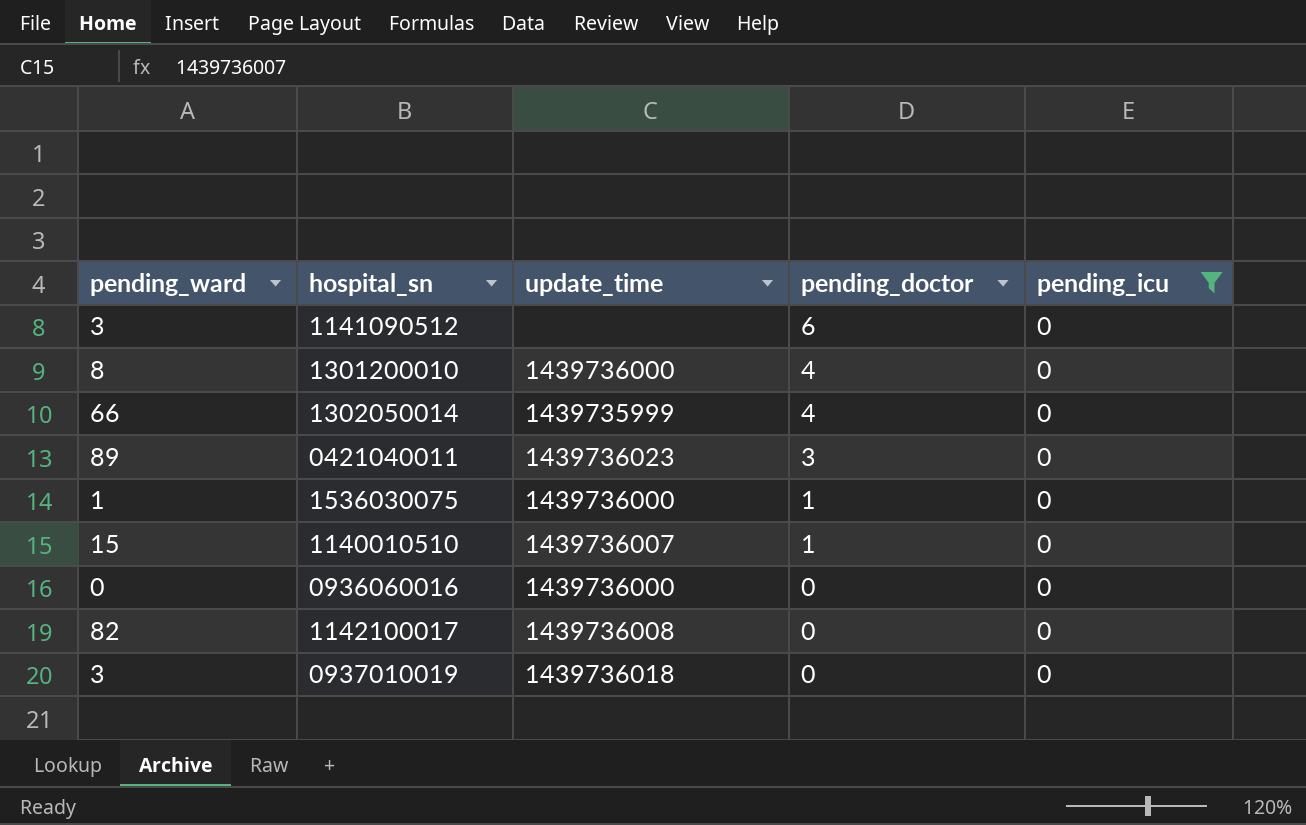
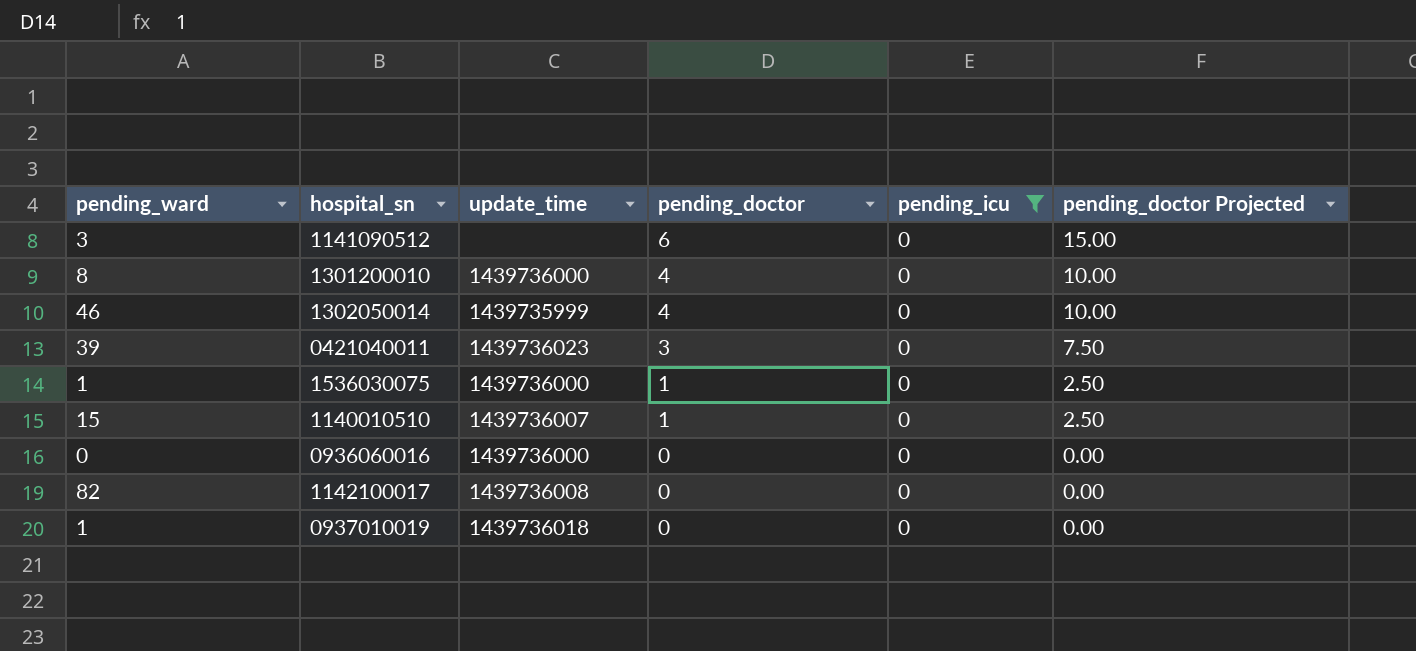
column pending_doctor Projected | formula: none -> [pending_doctor] * 2.5
1302050014 | pending_ward: 66 -> 46
0421040011 | pending_ward: 89 -> 39
0937010019 | pending_ward: 3 -> 1

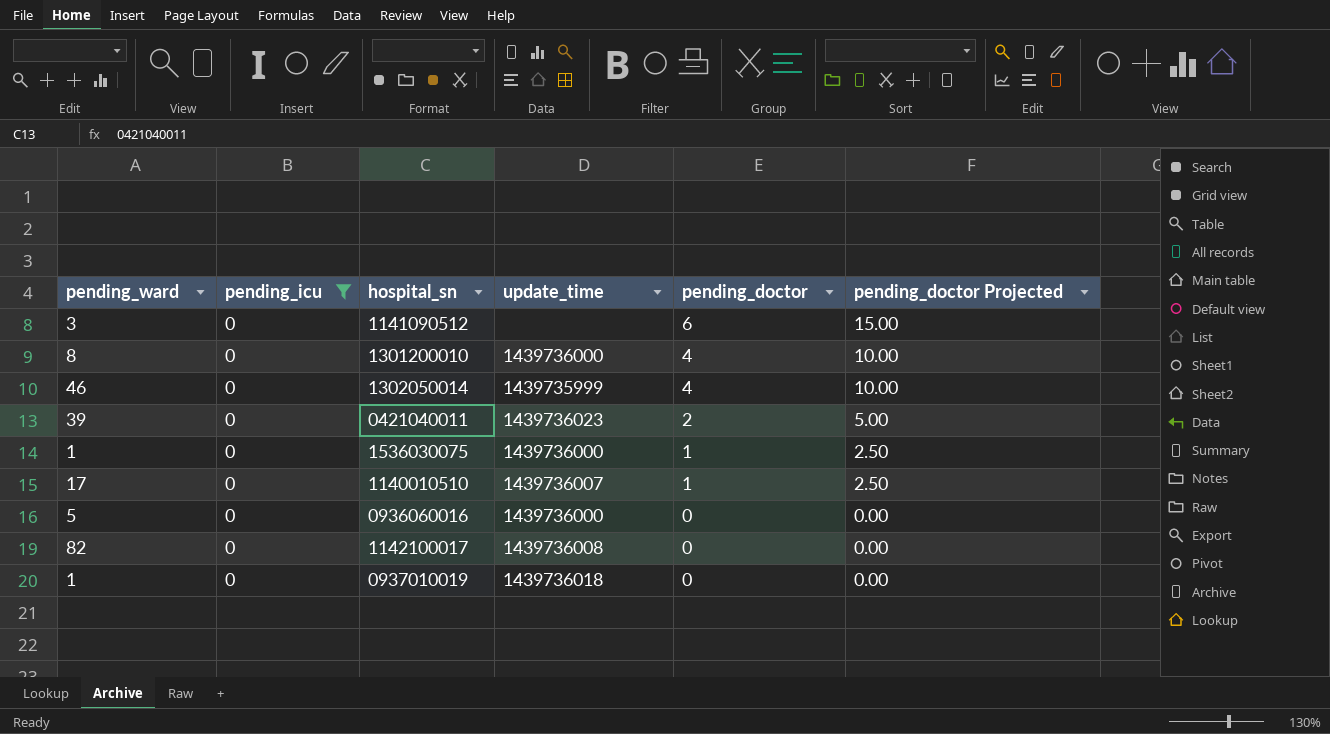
column pending_icu | position: 5 -> 2
0421040011 | pending_doctor: 3 -> 2
0421040011 | pending_doctor Projected: 7.50 -> 5.00
1140010510 | pending_ward: 15 -> 17
0936060016 | pending_ward: 0 -> 5

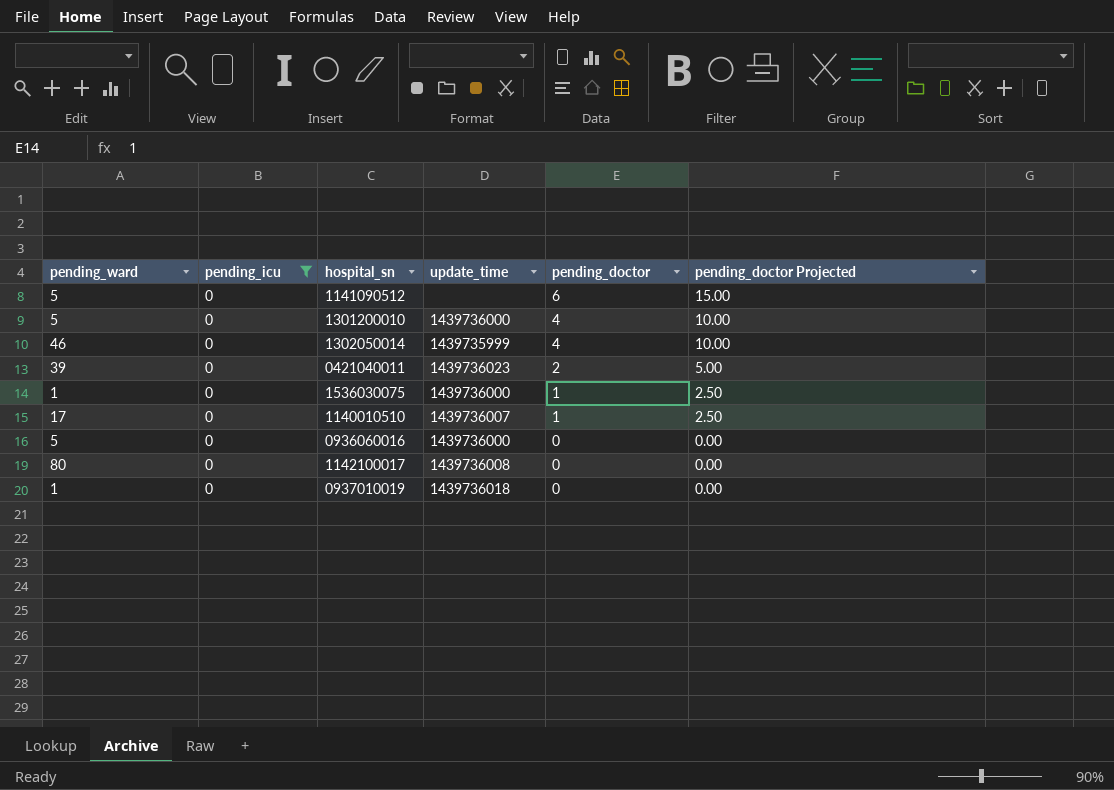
1141090512 | pending_ward: 3 -> 5
1301200010 | pending_ward: 8 -> 5
1142100017 | pending_ward: 82 -> 80

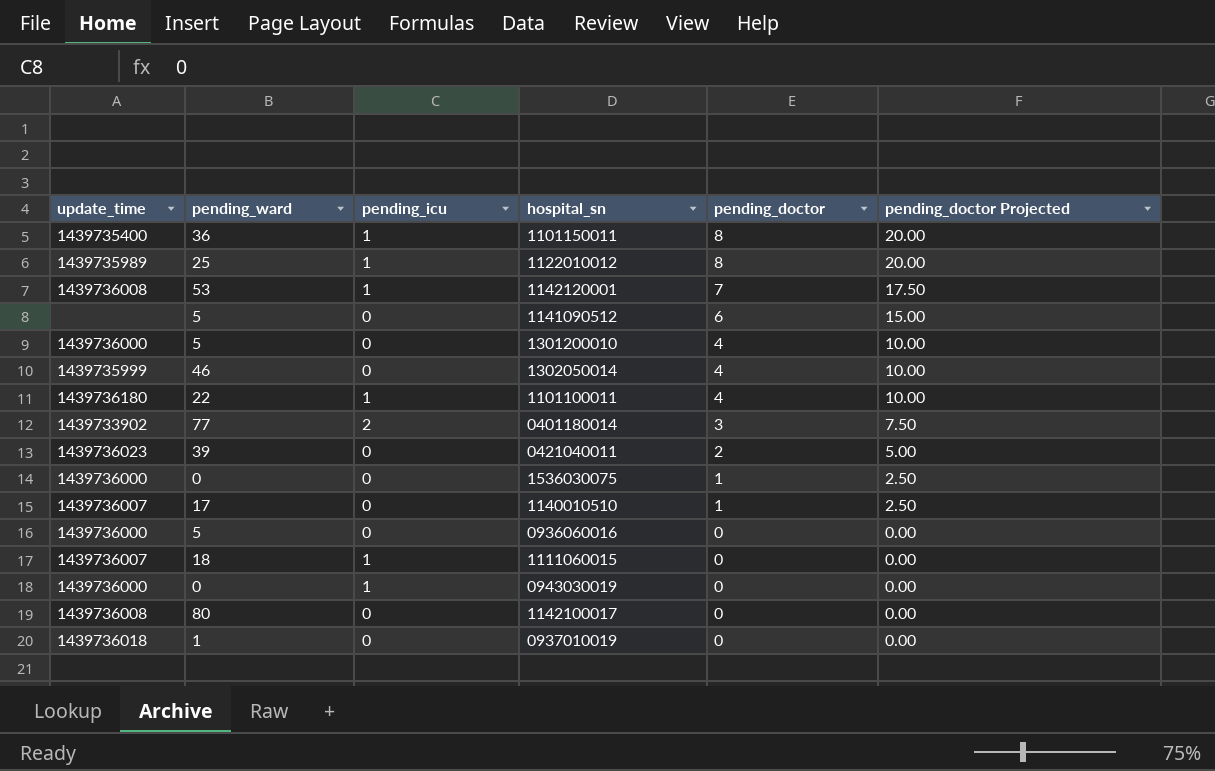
filter: pending_icu = 0 -> none
column update_time | position: 4 -> 1
1536030075 | pending_ward: 1 -> 0

